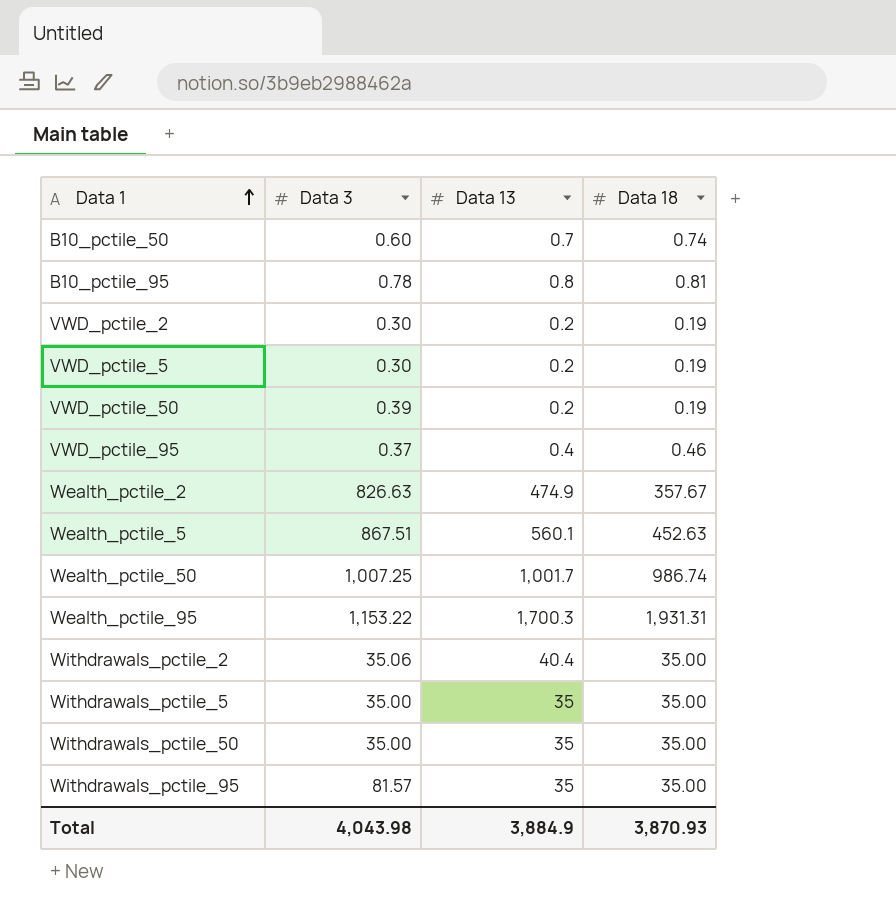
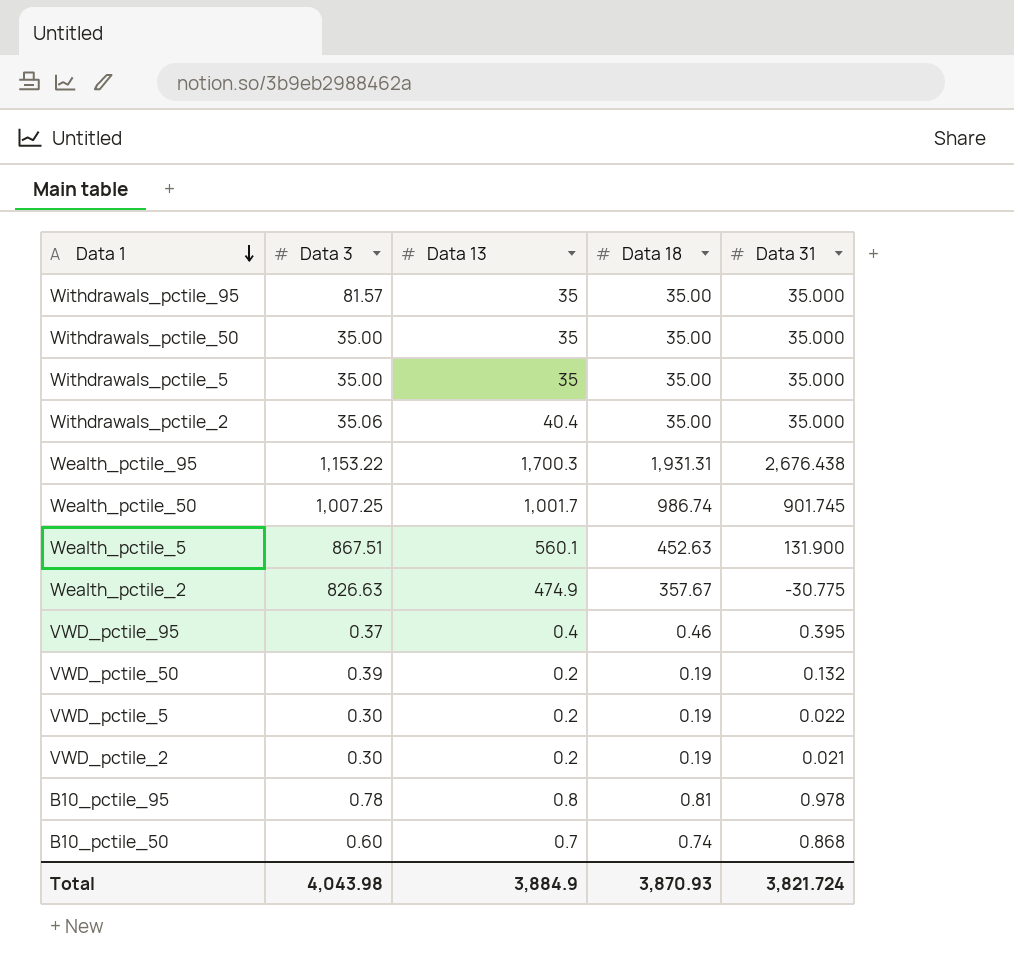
row order: Data 1 ascending -> Data 1 descending
column Data 31 | position: none -> 5

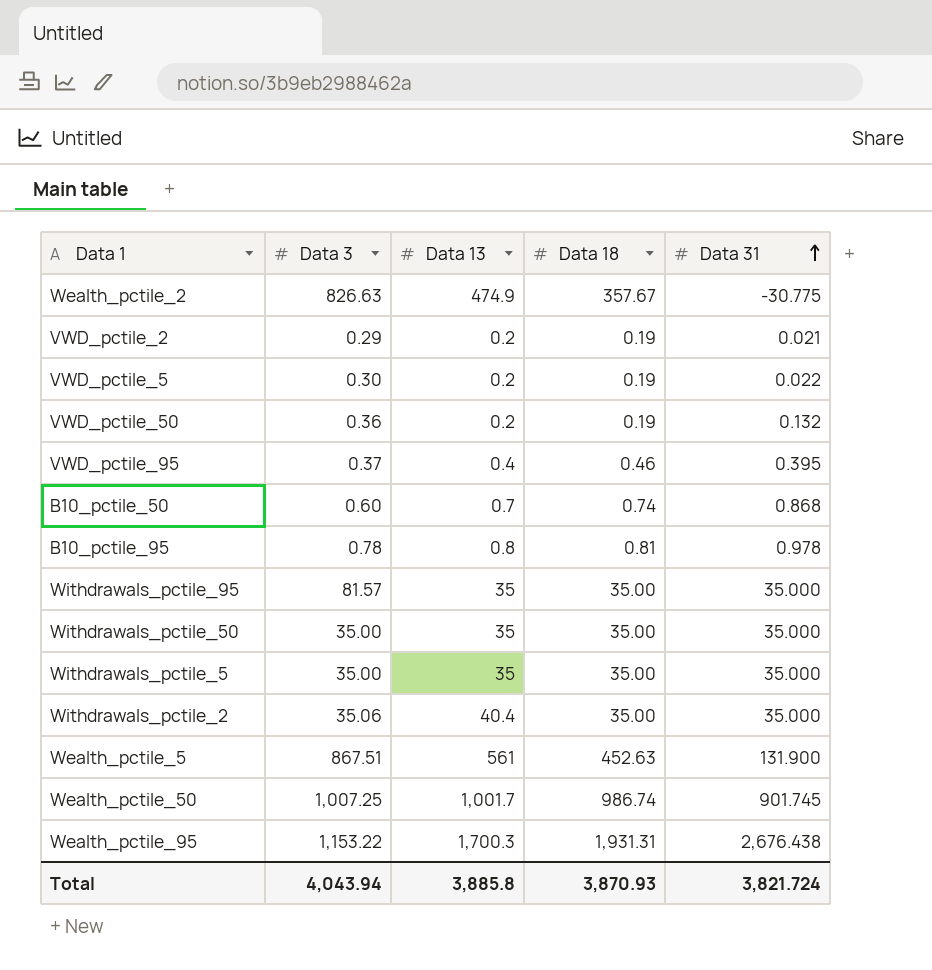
row order: Data 1 descending -> Data 31 ascending
VWD_pctile_2 | Data 3: 0.30 -> 0.29
VWD_pctile_50 | Data 3: 0.39 -> 0.36
Wealth_pctile_5 | Data 13: 560.1 -> 561
Total | Data 3: 4,043.98 -> 4,043.94
Total | Data 13: 3,884.9 -> 3,885.8

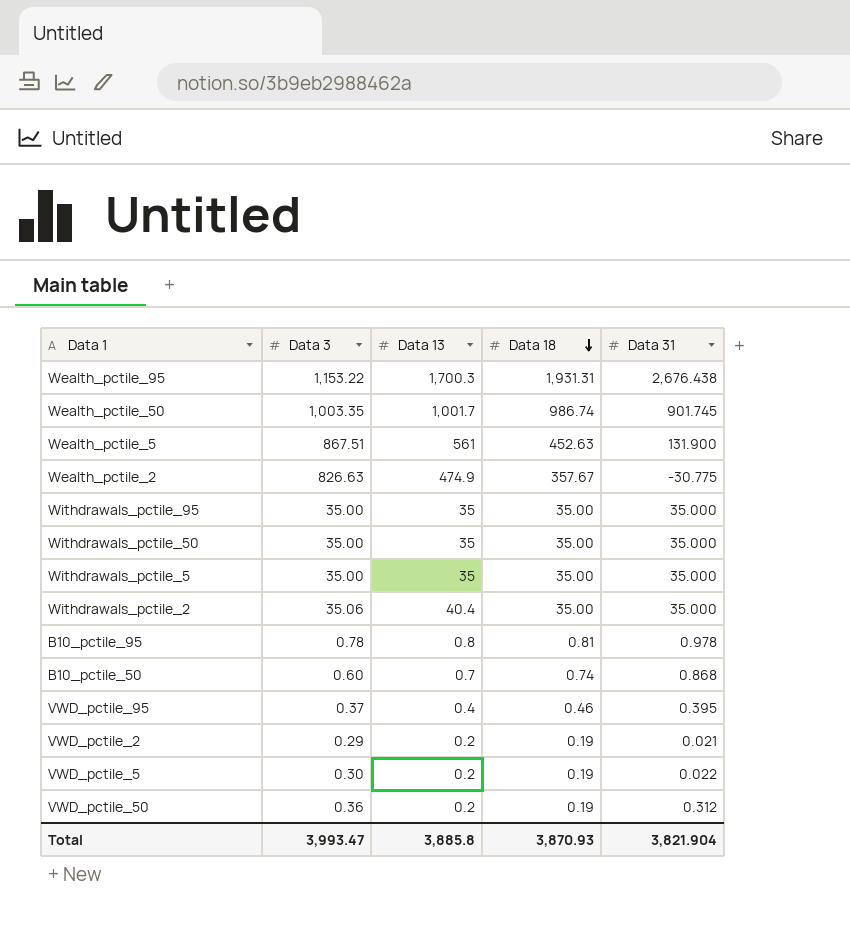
row order: Data 31 ascending -> Data 18 descending
Wealth_pctile_50 | Data 3: 1,007.25 -> 1,003.35
Withdrawals_pctile_95 | Data 3: 81.57 -> 35.00
VWD_pctile_50 | Data 31: 0.132 -> 0.312
Total | Data 3: 4,043.94 -> 3,993.47
Total | Data 31: 3,821.724 -> 3,821.904

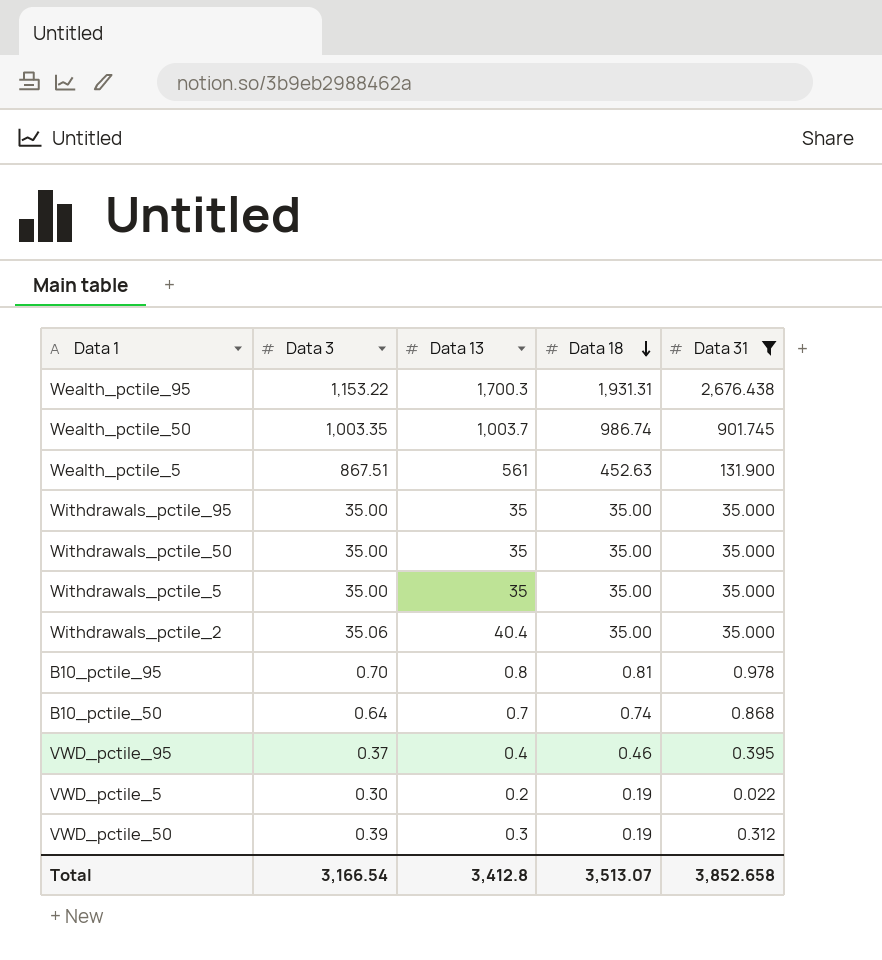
filter: none -> Data 31 >= 0.022
Wealth_pctile_50 | Data 13: 1,001.7 -> 1,003.7
B10_pctile_95 | Data 3: 0.78 -> 0.70
B10_pctile_50 | Data 3: 0.60 -> 0.64
VWD_pctile_50 | Data 3: 0.36 -> 0.39
VWD_pctile_50 | Data 13: 0.2 -> 0.3
Total | Data 3: 3,993.47 -> 3,166.54
Total | Data 13: 3,885.8 -> 3,412.8
Total | Data 18: 3,870.93 -> 3,513.07
Total | Data 31: 3,821.904 -> 3,852.658

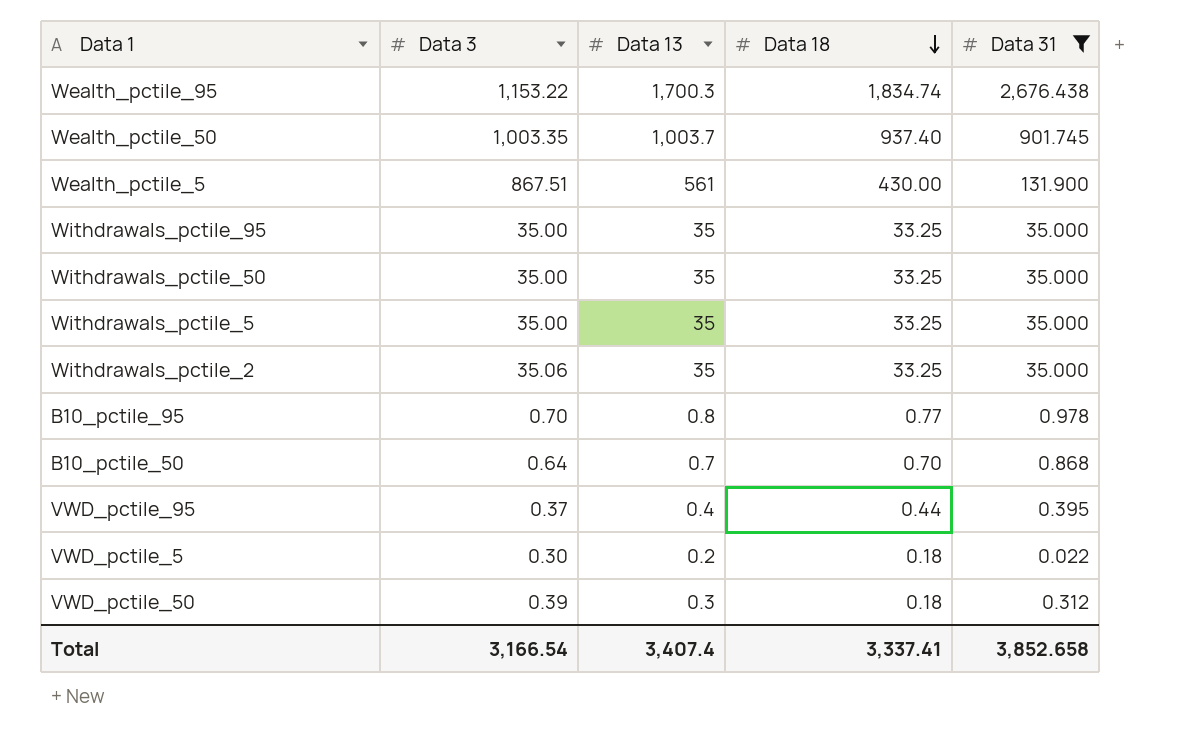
Wealth_pctile_95 | Data 18: 1,931.31 -> 1,834.74
Wealth_pctile_50 | Data 18: 986.74 -> 937.40
Wealth_pctile_5 | Data 18: 452.63 -> 430.00
Withdrawals_pctile_95 | Data 18: 35.00 -> 33.25
Withdrawals_pctile_50 | Data 18: 35.00 -> 33.25
Withdrawals_pctile_5 | Data 18: 35.00 -> 33.25
Withdrawals_pctile_2 | Data 13: 40.4 -> 35
Withdrawals_pctile_2 | Data 18: 35.00 -> 33.25
B10_pctile_95 | Data 18: 0.81 -> 0.77
B10_pctile_50 | Data 18: 0.74 -> 0.70
VWD_pctile_95 | Data 18: 0.46 -> 0.44
VWD_pctile_5 | Data 18: 0.19 -> 0.18
VWD_pctile_50 | Data 18: 0.19 -> 0.18
Total | Data 13: 3,412.8 -> 3,407.4
Total | Data 18: 3,513.07 -> 3,337.41

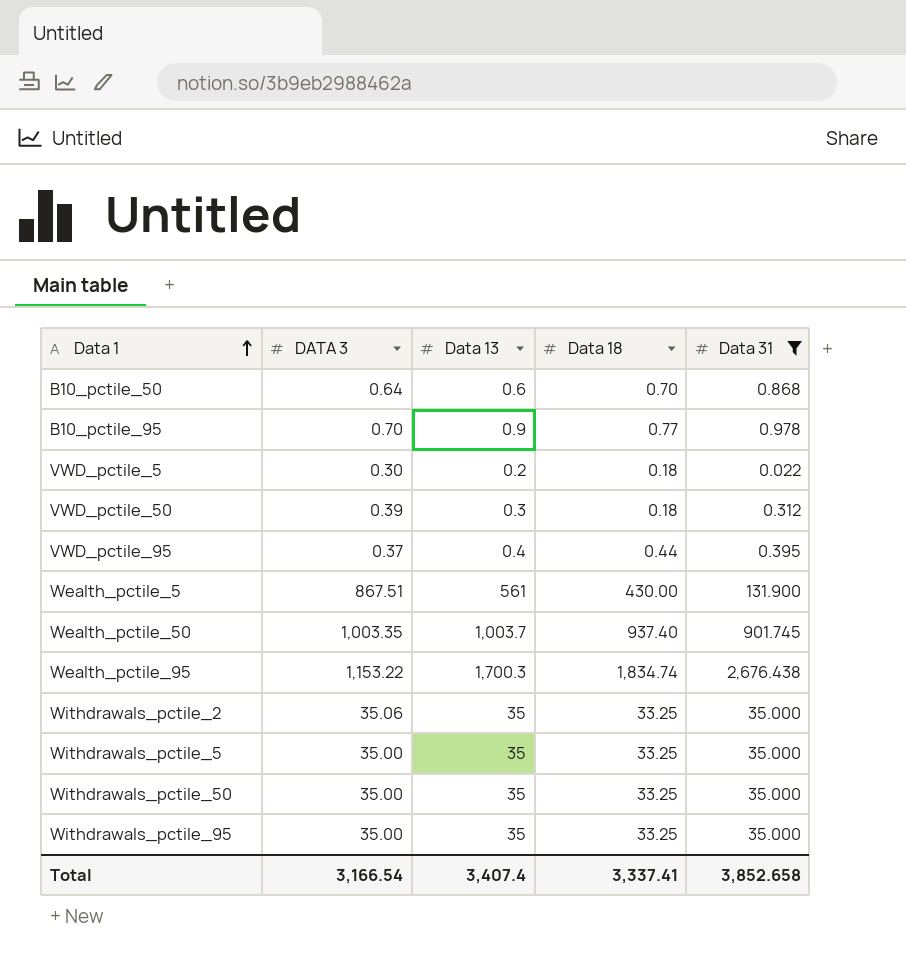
row order: Data 18 descending -> Data 1 ascending
column name: Data 3 -> DATA 3
B10_pctile_50 | Data 13: 0.7 -> 0.6
B10_pctile_95 | Data 13: 0.8 -> 0.9

